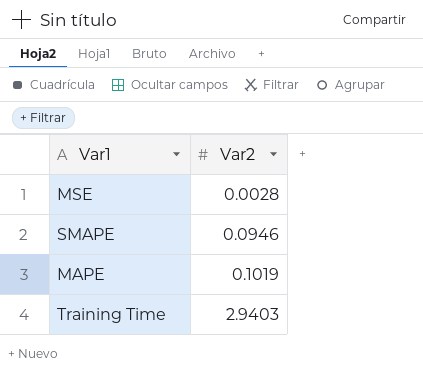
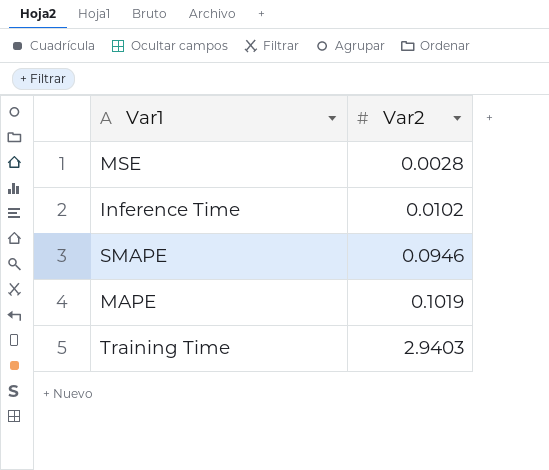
row Inference Time: none -> 0.0102

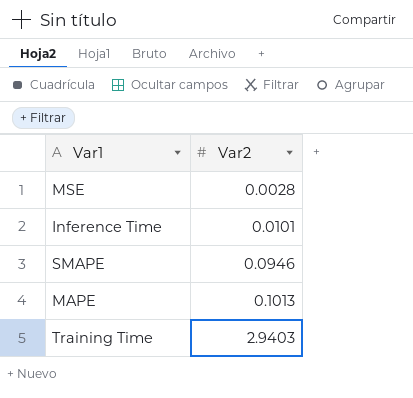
Inference Time | Var2: 0.0102 -> 0.0101
MAPE | Var2: 0.1019 -> 0.1013

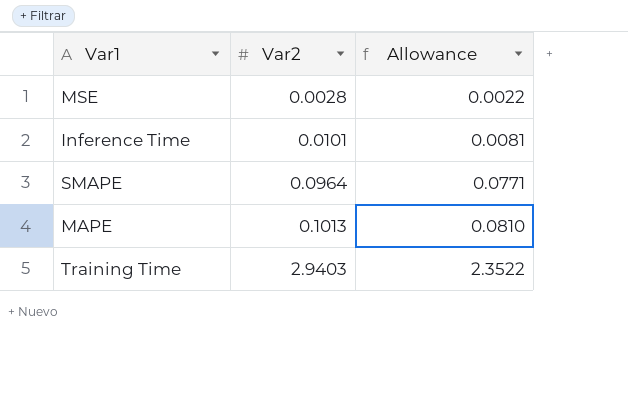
column Allowance | formula: none -> [Var2] * 0.8
SMAPE | Var2: 0.0946 -> 0.0964

